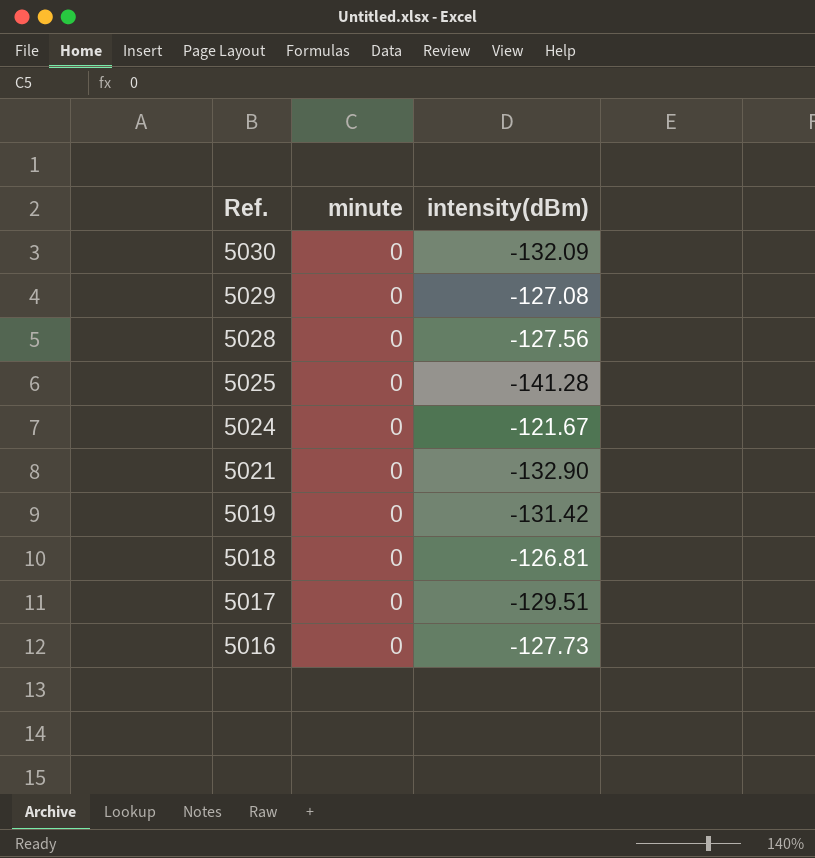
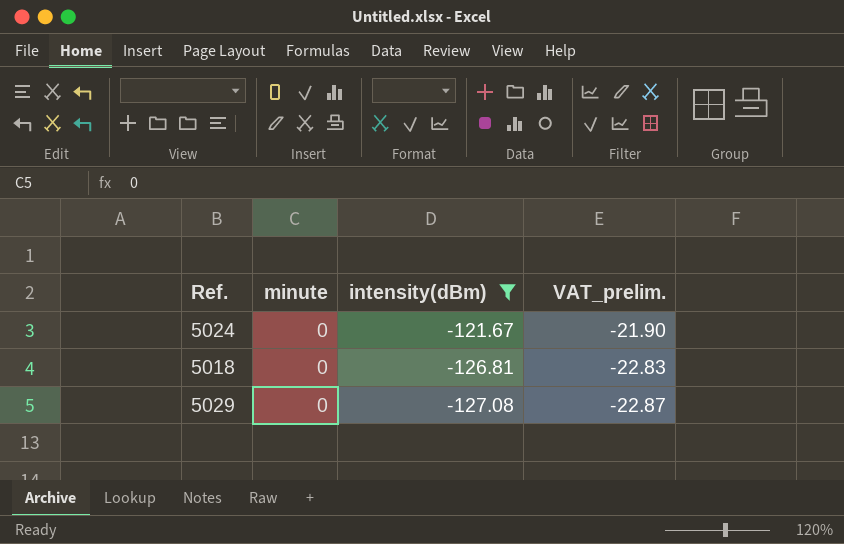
filter: none -> intensity(dBm) >= -127.08
row order: Ref. descending -> intensity(dBm) descending
column VAT_prelim. | formula: none -> [intensity(dBm)] * 0.18

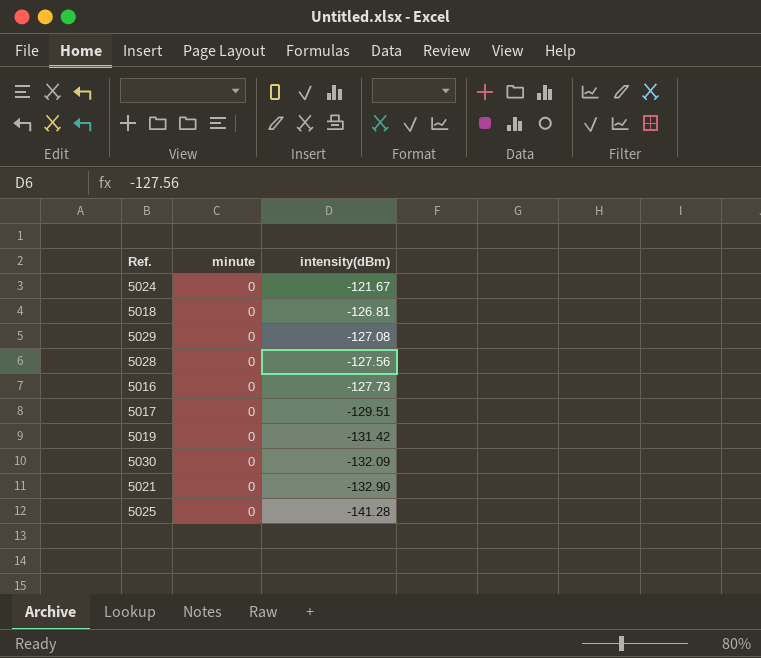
filter: intensity(dBm) >= -127.08 -> none
column VAT_prelim. | formula: [intensity(dBm)] * 0.18 -> none

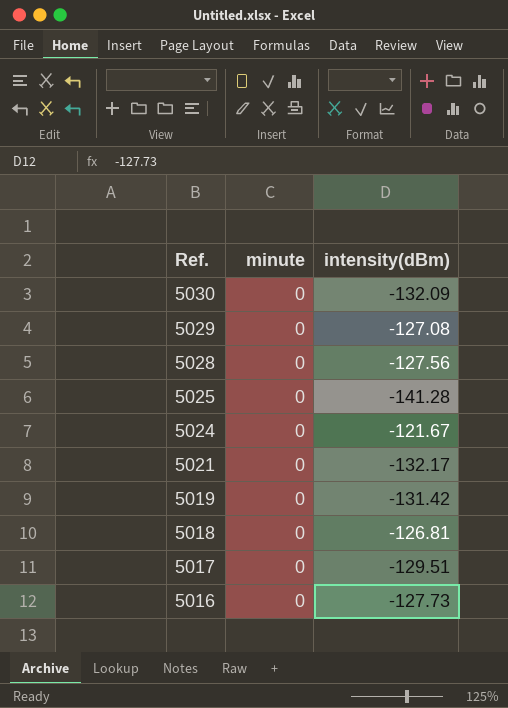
row order: intensity(dBm) descending -> Ref. descending
5021 | intensity(dBm): -132.90 -> -132.17

